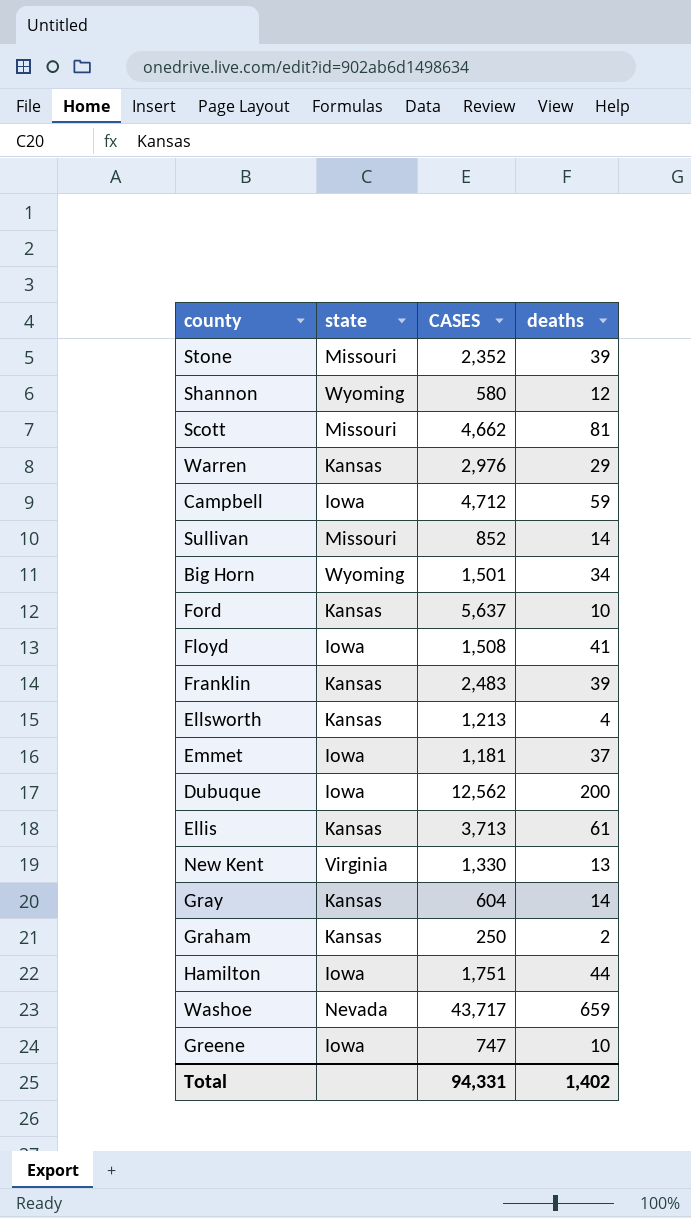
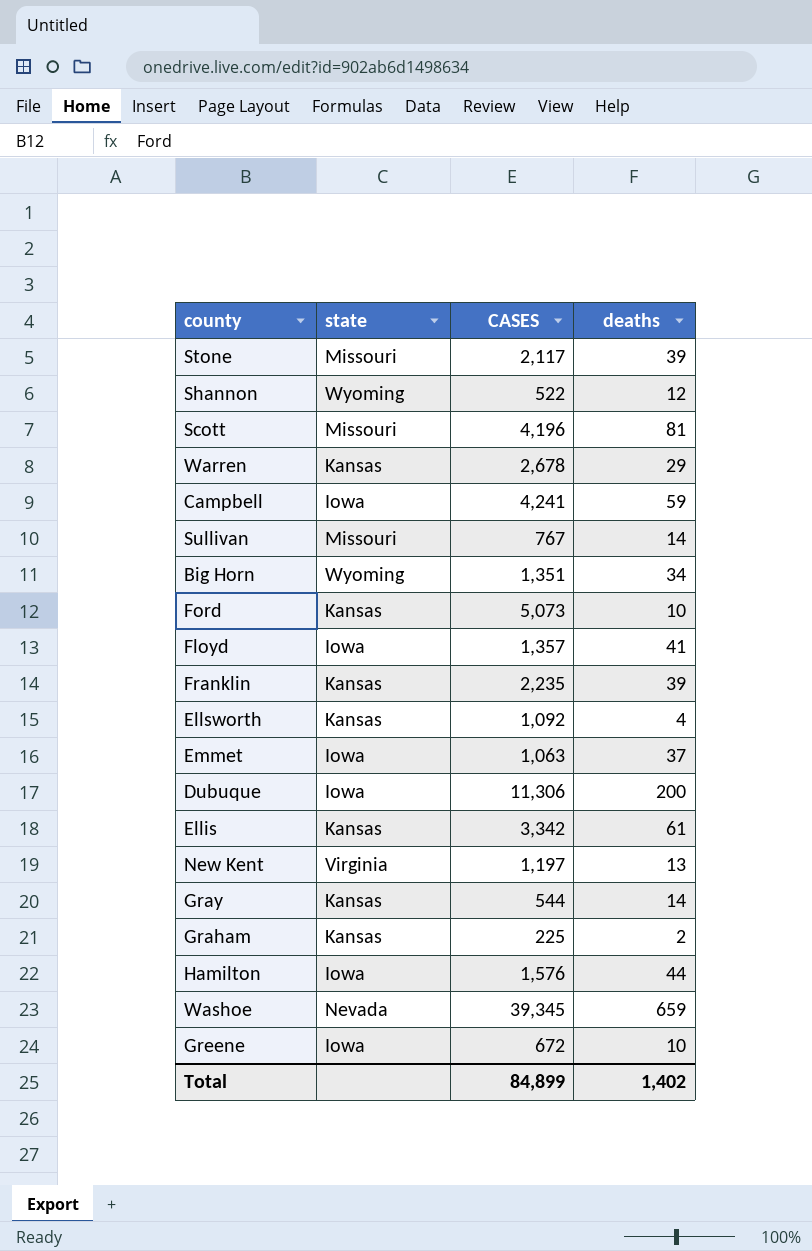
Stone | CASES: 2,352 -> 2,117
Shannon | CASES: 580 -> 522
Scott | CASES: 4,662 -> 4,196
Warren | CASES: 2,976 -> 2,678
Campbell | CASES: 4,712 -> 4,241
Sullivan | CASES: 852 -> 767
Big Horn | CASES: 1,501 -> 1,351
Ford | CASES: 5,637 -> 5,073
Floyd | CASES: 1,508 -> 1,357
Franklin | CASES: 2,483 -> 2,235
Ellsworth | CASES: 1,213 -> 1,092
Emmet | CASES: 1,181 -> 1,063
Dubuque | CASES: 12,562 -> 11,306
Ellis | CASES: 3,713 -> 3,342
New Kent | CASES: 1,330 -> 1,197
Gray | CASES: 604 -> 544
Graham | CASES: 250 -> 225
Hamilton | CASES: 1,751 -> 1,576
Washoe | CASES: 43,717 -> 39,345
Greene | CASES: 747 -> 672
Total | CASES: 94,331 -> 84,899

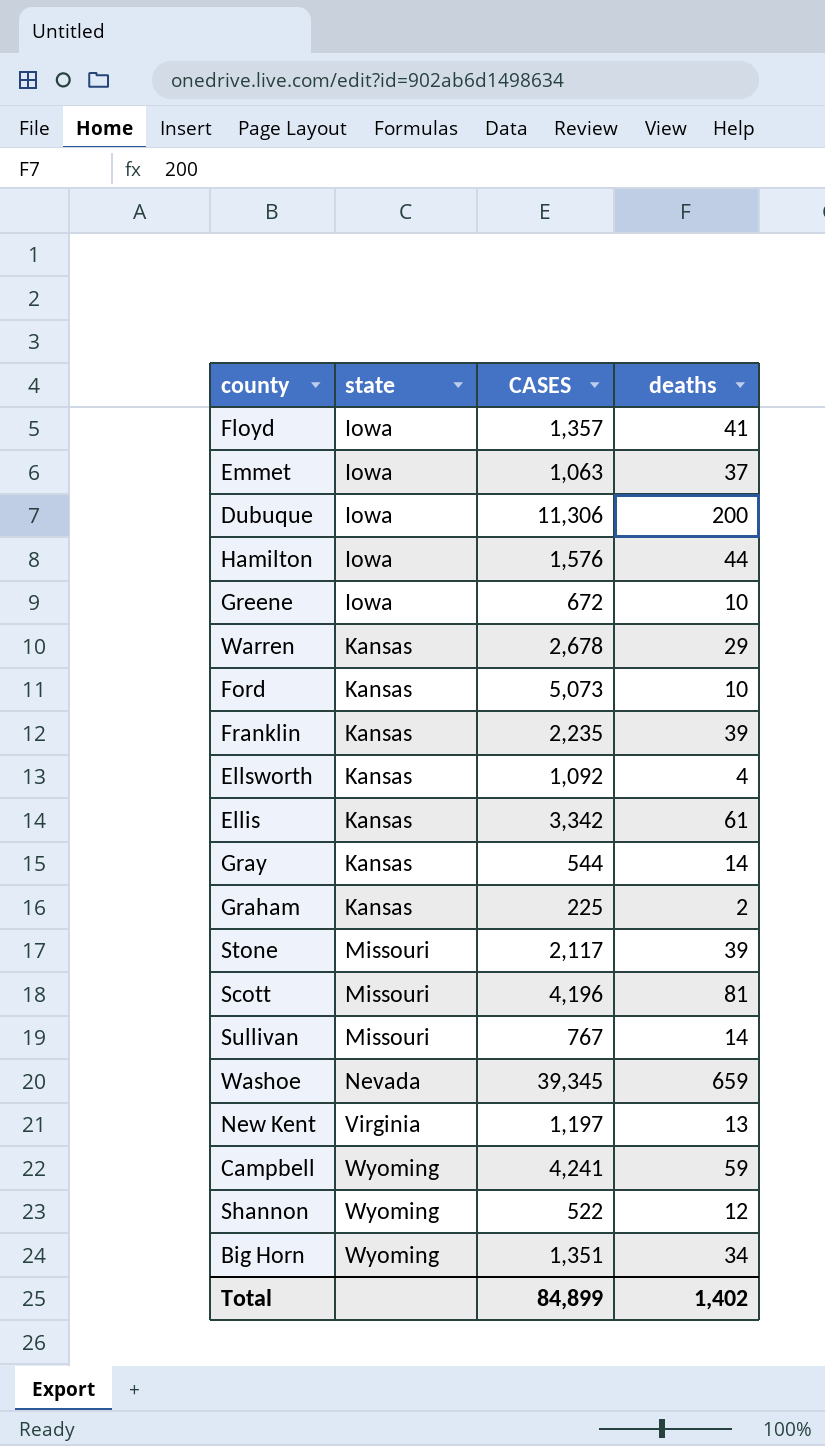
row order: none -> state ascending
Campbell | state: Iowa -> Wyoming

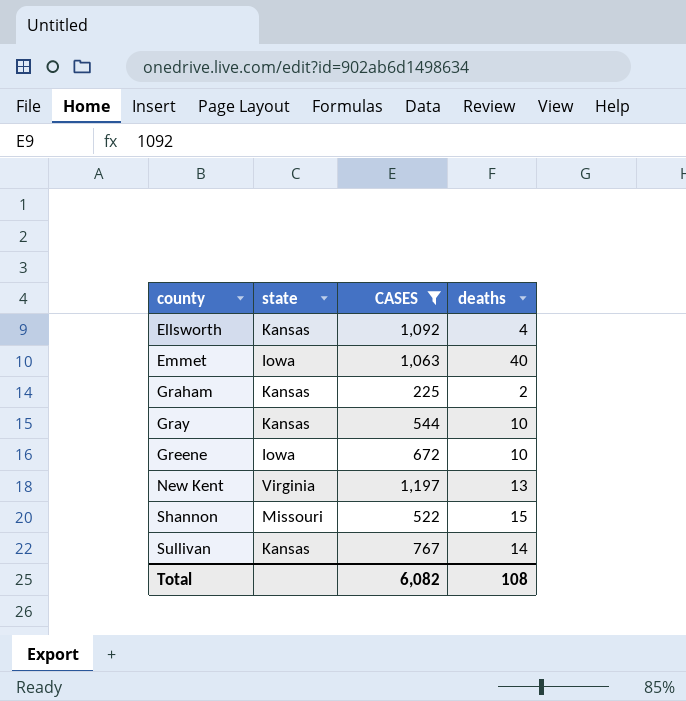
filter: none -> CASES <= 1,197
row order: state ascending -> county ascending
Emmet | deaths: 37 -> 40
Gray | deaths: 14 -> 10
Shannon | state: Wyoming -> Missouri
Shannon | deaths: 12 -> 15
Sullivan | state: Missouri -> Kansas
Total | CASES: 84,899 -> 6,082
Total | deaths: 1,402 -> 108

